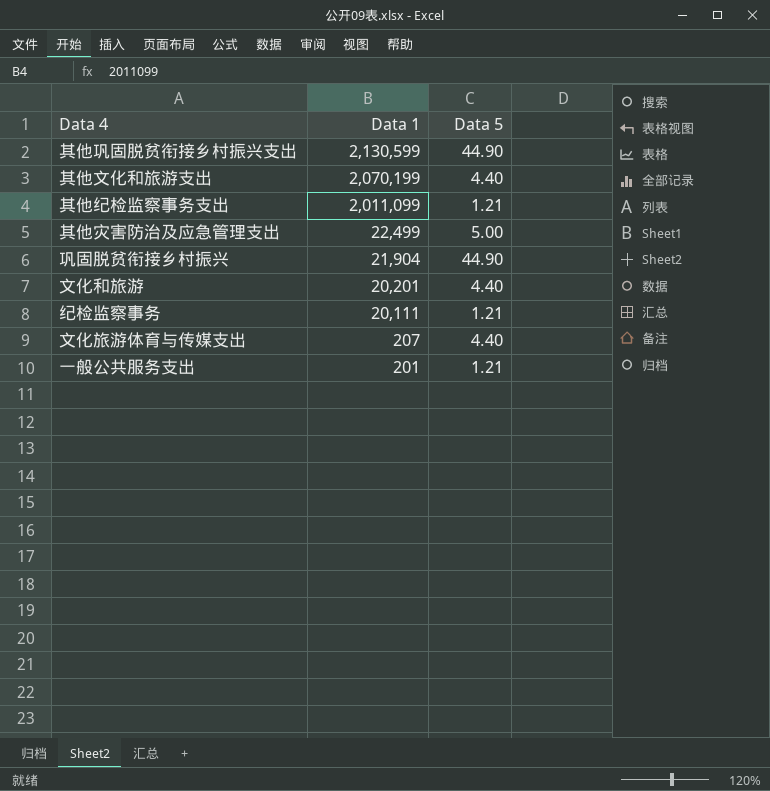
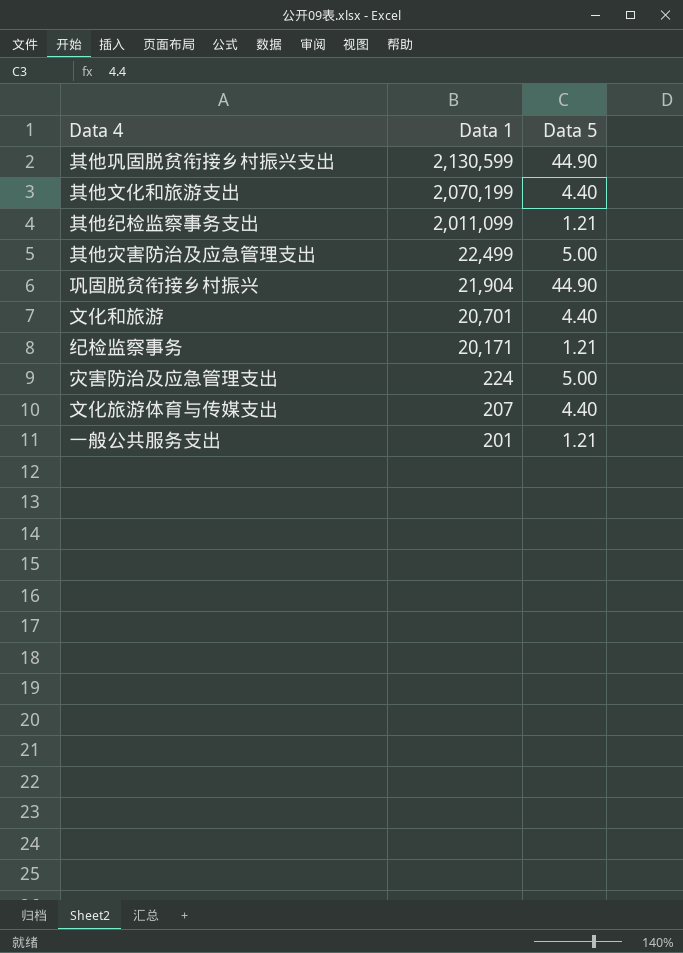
文化和旅游 | Data 1: 20,201 -> 20,701
纪检监察事务 | Data 1: 20,111 -> 20,171
row 灾害防治及应急管理支出: none -> 224 | 5.00

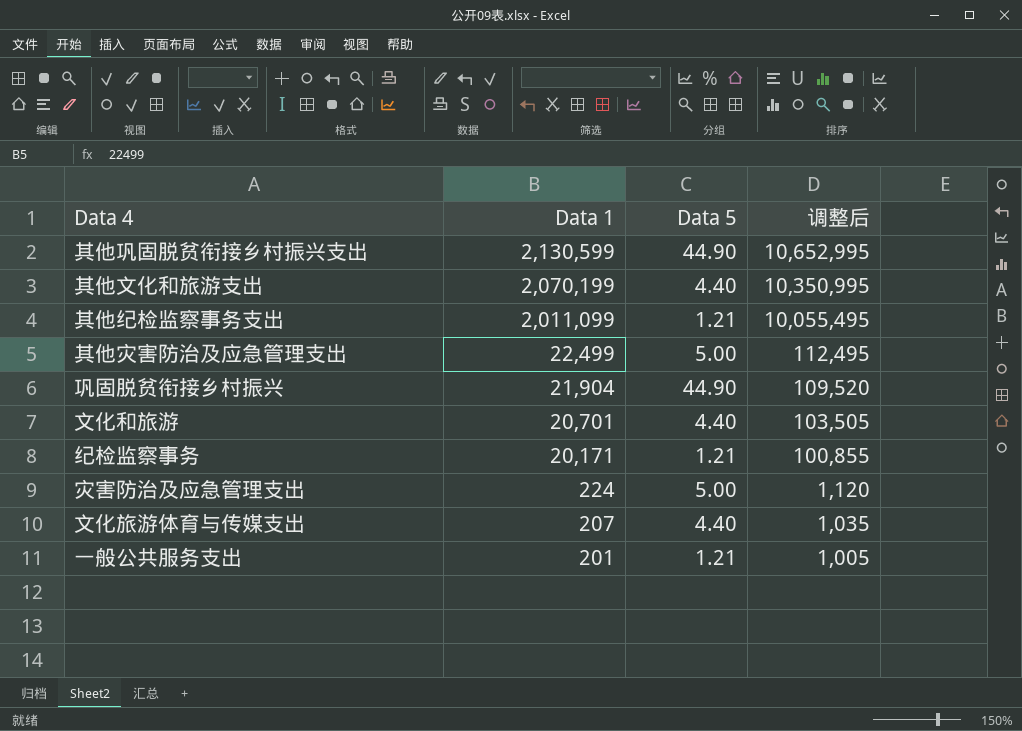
column 调整后 | formula: none -> [Data 1] * 5

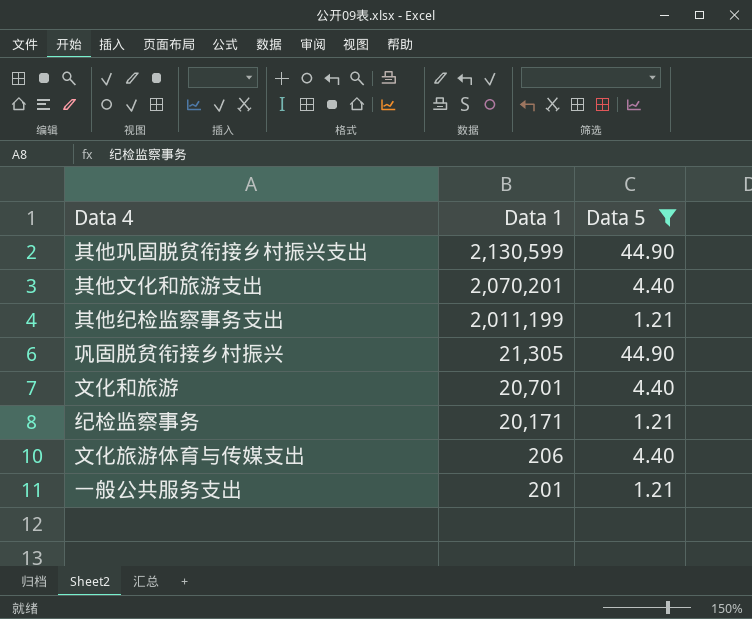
filter: none -> Data 5 != 5.00
column 调整后 | formula: [Data 1] * 5 -> none
其他文化和旅游支出 | Data 1: 2,070,199 -> 2,070,201
其他纪检监察事务支出 | Data 1: 2,011,099 -> 2,011,199
巩固脱贫衔接乡村振兴 | Data 1: 21,904 -> 21,305
文化旅游体育与传媒支出 | Data 1: 207 -> 206

